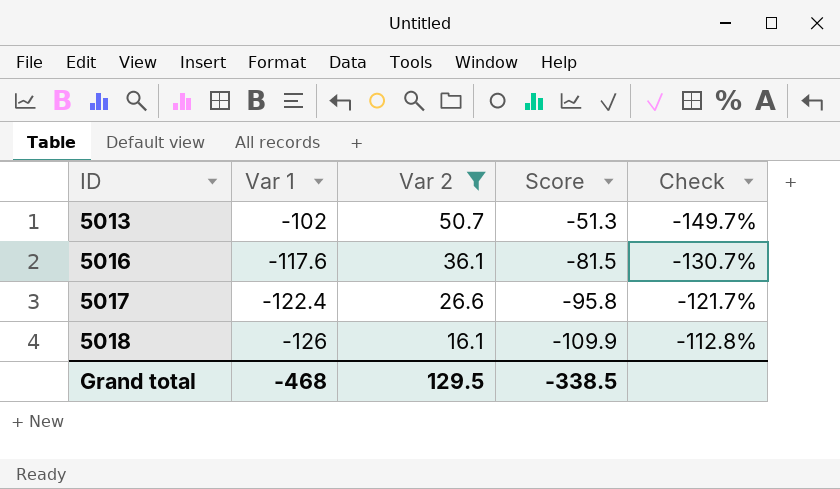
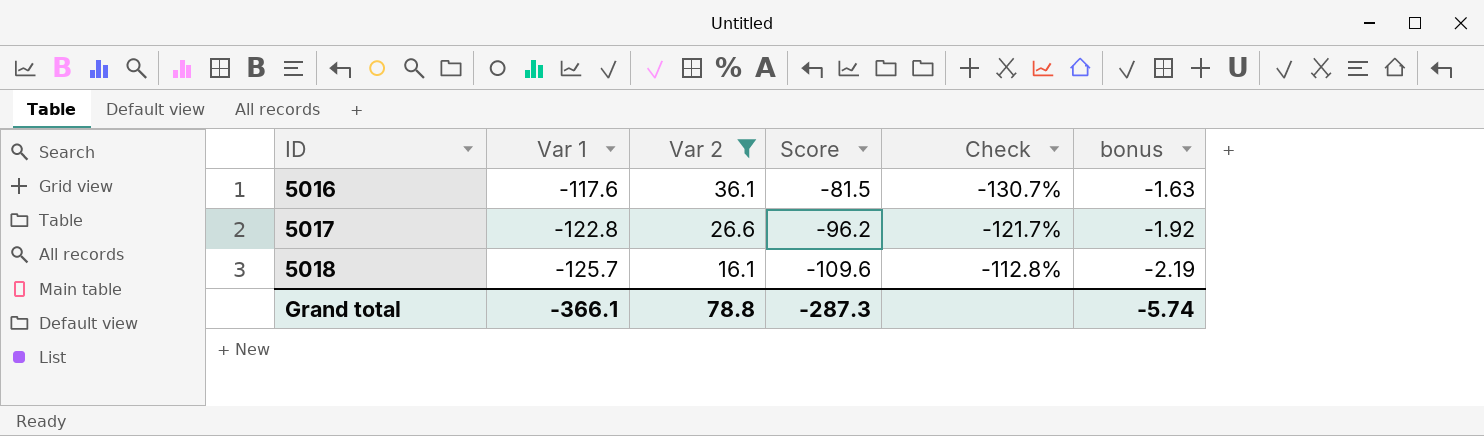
column bonus | formula: none -> [Score] * 0.02
row 5013: -102 | 50.7 | -51.3 | -149.7% -> none
5017 | Var 1: -122.4 -> -122.8
5017 | Score: -95.8 -> -96.2
5018 | Var 1: -126 -> -125.7
5018 | Score: -109.9 -> -109.6
Grand total | Var 1: -468 -> -366.1
Grand total | Var 2: 129.5 -> 78.8
Grand total | Score: -338.5 -> -287.3

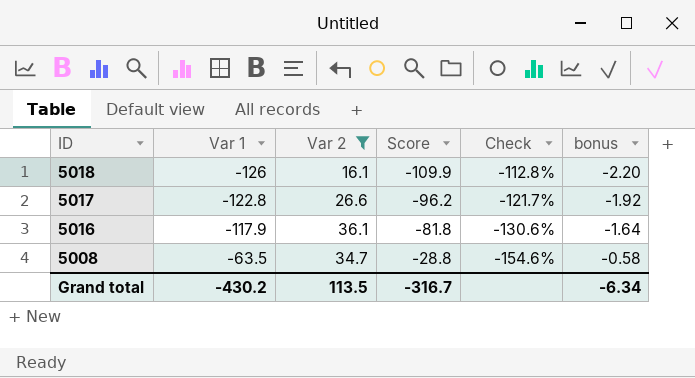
row order: ID ascending -> ID descending
5018 | Var 1: -125.7 -> -126
5018 | Score: -109.6 -> -109.9
5018 | bonus: -2.19 -> -2.20
5016 | Var 1: -117.6 -> -117.9
5016 | Score: -81.5 -> -81.8
5016 | Check: -130.7% -> -130.6%
5016 | bonus: -1.63 -> -1.64
row 5008: none -> -63.5 | 34.7 | -28.8 | -154.6% | -0.58
Grand total | Var 1: -366.1 -> -430.2
Grand total | Var 2: 78.8 -> 113.5
Grand total | Score: -287.3 -> -316.7
Grand total | bonus: -5.74 -> -6.34

